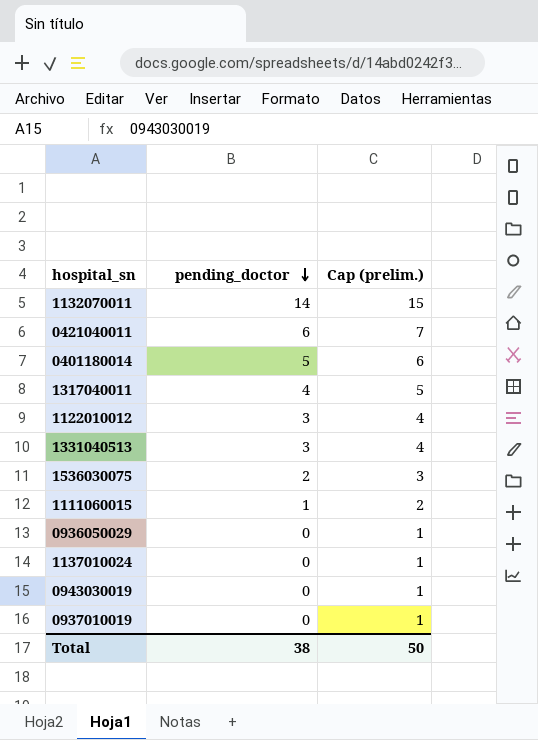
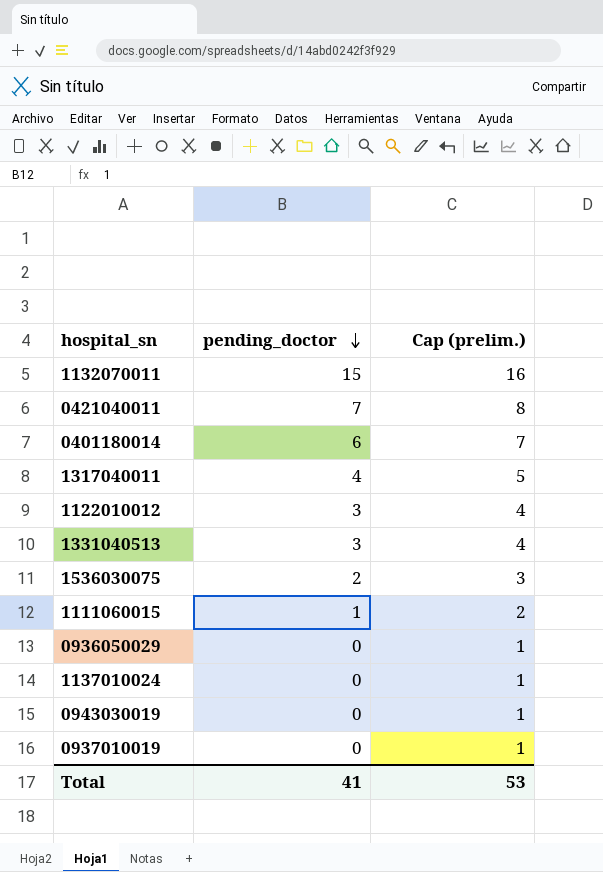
1132070011 | pending_doctor: 14 -> 15
1132070011 | Cap (prelim.): 15 -> 16
0421040011 | pending_doctor: 6 -> 7
0421040011 | Cap (prelim.): 7 -> 8
0401180014 | pending_doctor: 5 -> 6
0401180014 | Cap (prelim.): 6 -> 7
Total | pending_doctor: 38 -> 41
Total | Cap (prelim.): 50 -> 53

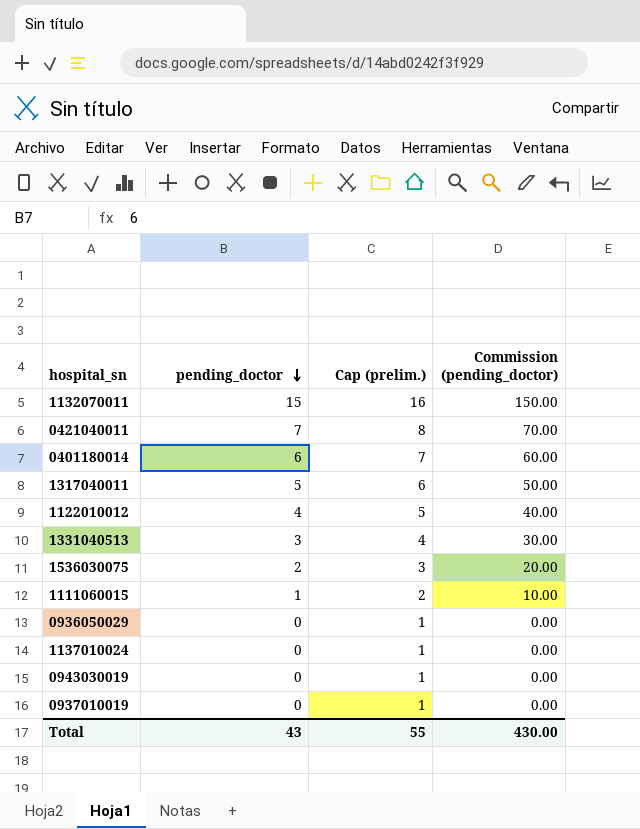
column Commission (pending_doctor) | formula: none -> [pending_doctor] * 10
1317040011 | pending_doctor: 4 -> 5
1317040011 | Cap (prelim.): 5 -> 6
1122010012 | pending_doctor: 3 -> 4
1122010012 | Cap (prelim.): 4 -> 5
Total | pending_doctor: 41 -> 43
Total | Cap (prelim.): 53 -> 55

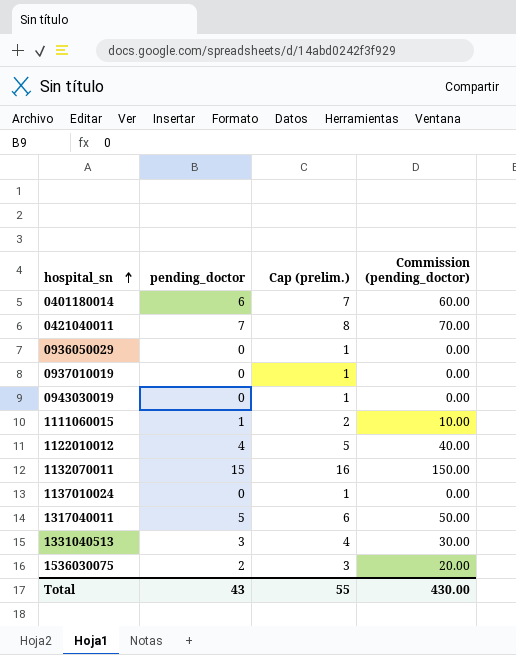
row order: pending_doctor descending -> hospital_sn ascending

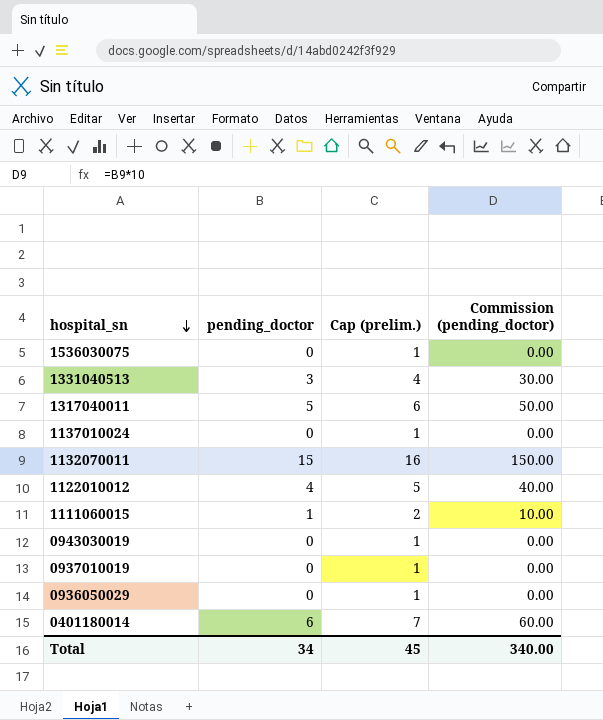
row order: hospital_sn ascending -> hospital_sn descending
row 0421040011: 7 | 8 | 70.00 -> none
1536030075 | pending_doctor: 2 -> 0
1536030075 | Cap (prelim.): 3 -> 1
1536030075 | Commission (pending_doctor): 20.00 -> 0.00
Total | pending_doctor: 43 -> 34
Total | Cap (prelim.): 55 -> 45
Total | Commission (pending_doctor): 430.00 -> 340.00

